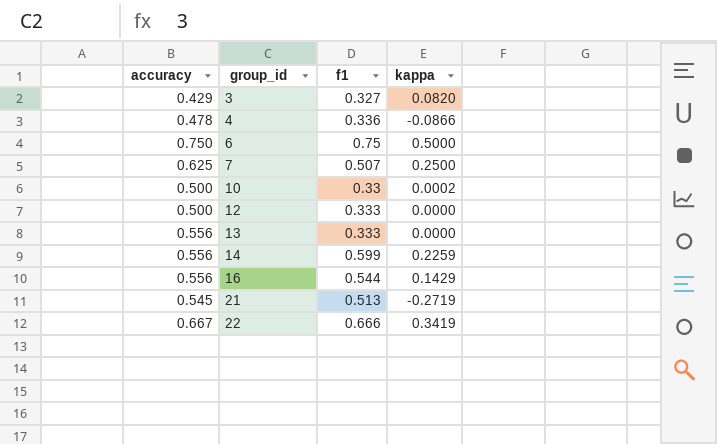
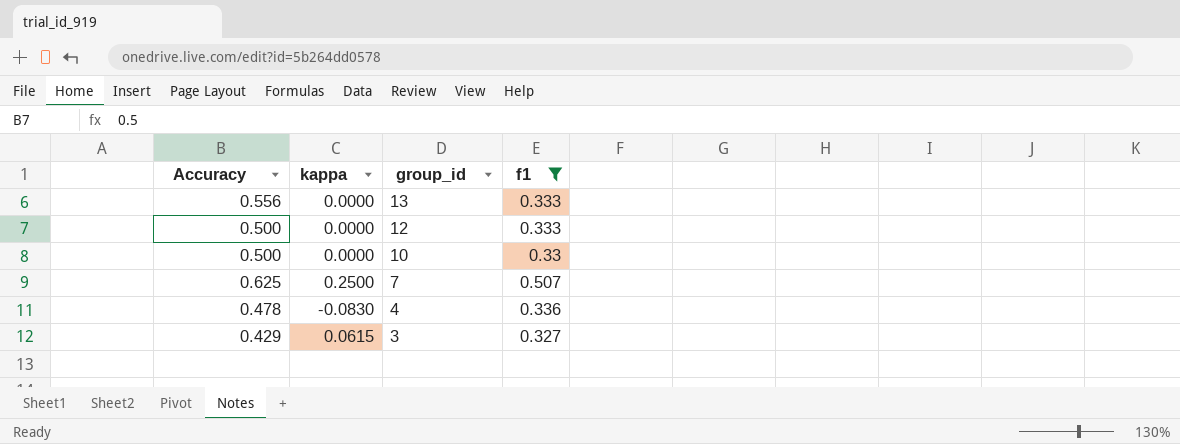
filter: none -> f1 <= 0.507
row order: group_id ascending -> group_id descending
column name: accuracy -> Accuracy
column kappa | position: 4 -> 2
10 | kappa: 0.0002 -> 0.0000
4 | kappa: -0.0866 -> -0.0830
3 | kappa: 0.0820 -> 0.0615

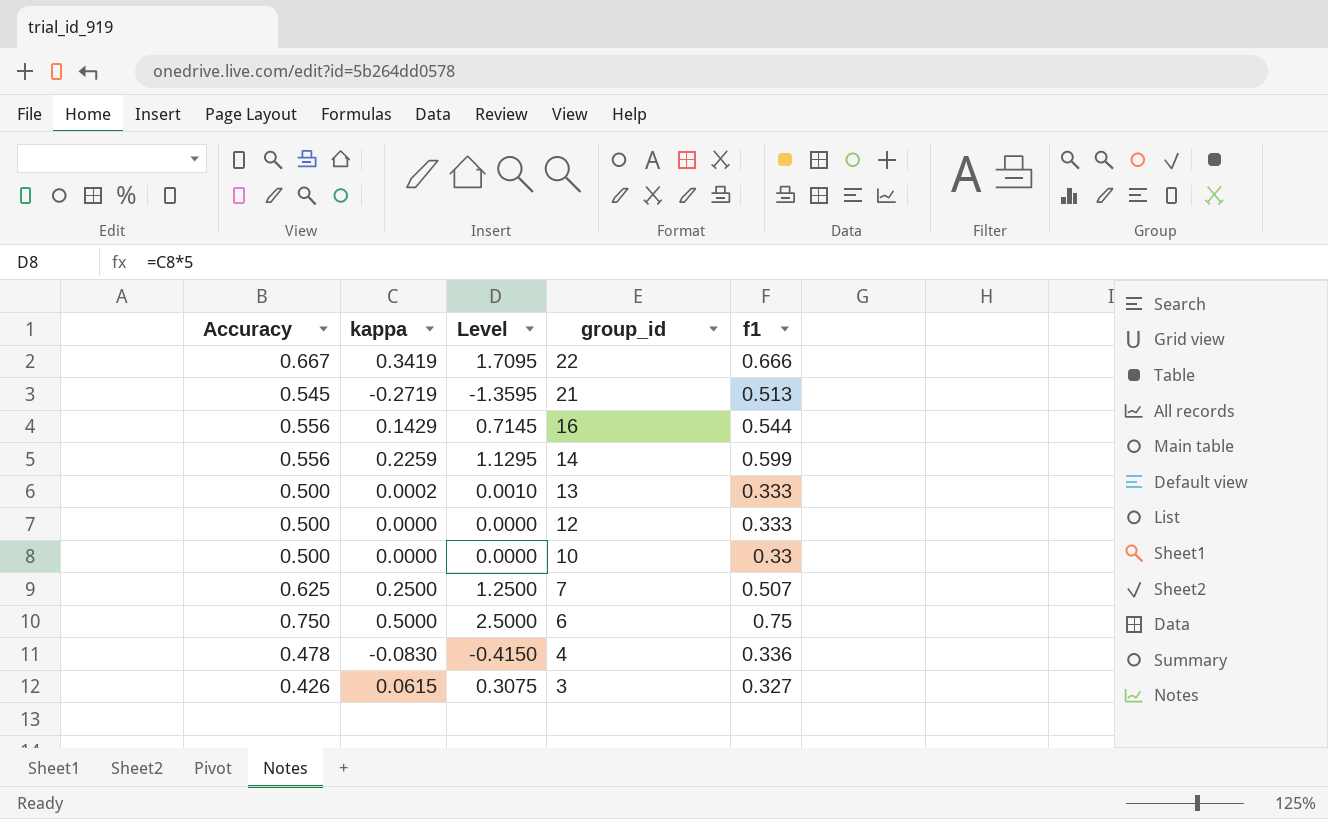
filter: f1 <= 0.507 -> none
column Level | formula: none -> [kappa] * 5
13 | Accuracy: 0.556 -> 0.500
13 | kappa: 0.0000 -> 0.0002
3 | Accuracy: 0.429 -> 0.426

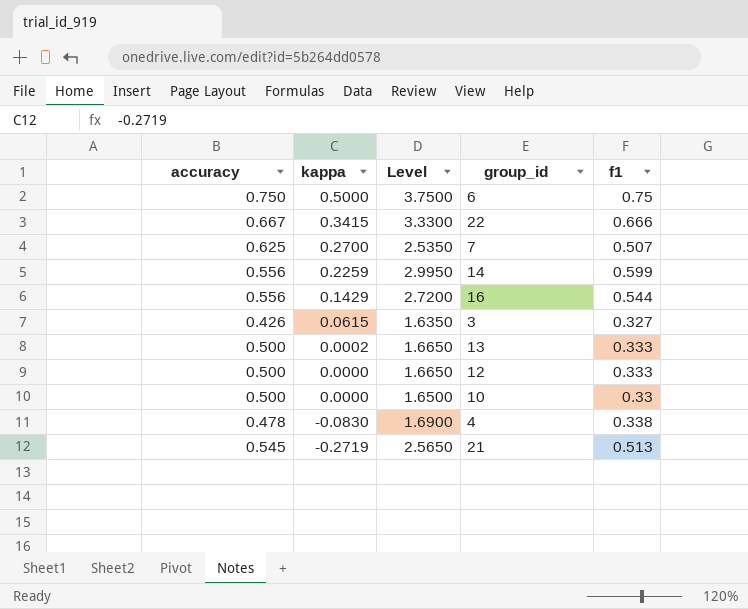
row order: group_id descending -> kappa descending
column name: Accuracy -> accuracy
column Level | formula: [kappa] * 5 -> [f1] * 5
22 | kappa: 0.3419 -> 0.3415
7 | kappa: 0.2500 -> 0.2700
4 | f1: 0.336 -> 0.338

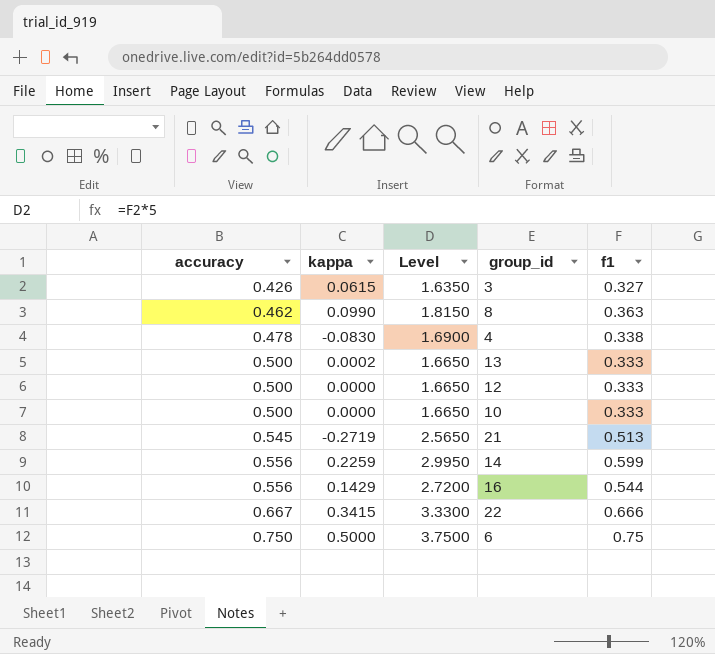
row order: kappa descending -> accuracy ascending
row 7: 0.625 | 0.2700 | 2.5350 | 0.507 -> none
row 8: none -> 0.462 | 0.0990 | 1.8150 | 0.363
10 | Level: 1.6500 -> 1.6650
10 | f1: 0.33 -> 0.333

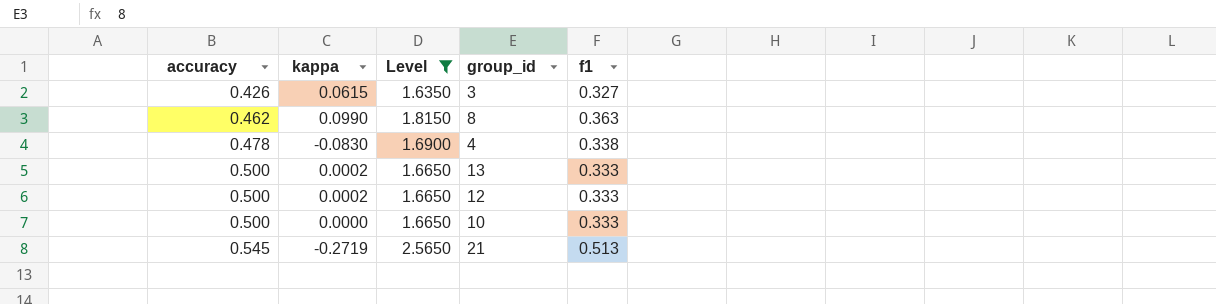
filter: none -> Level <= 2.5650
12 | kappa: 0.0000 -> 0.0002

